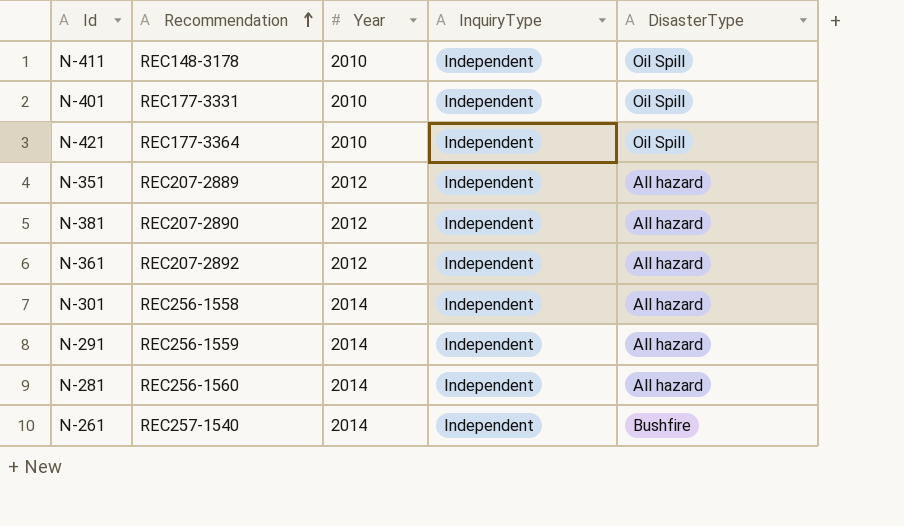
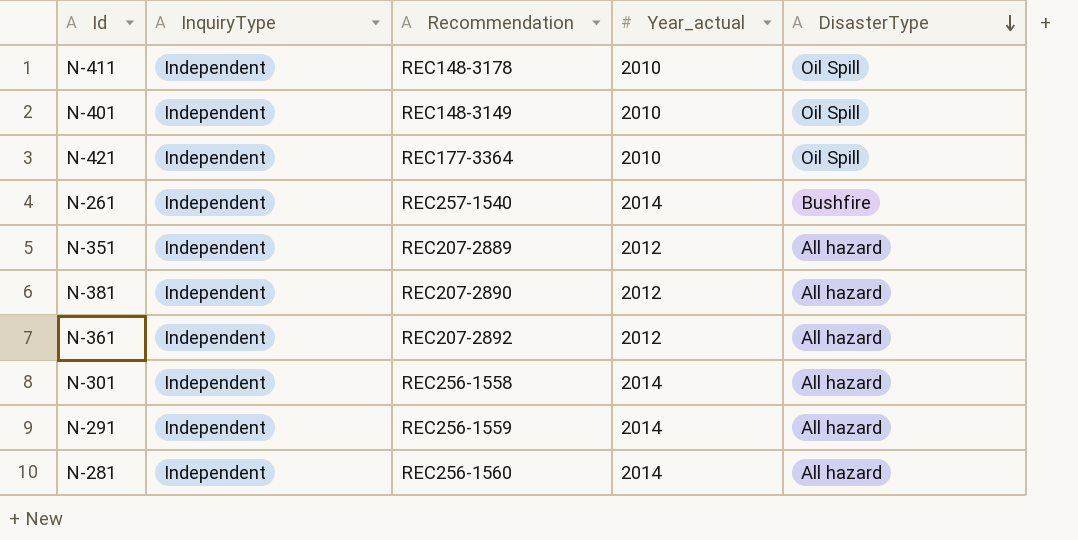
row order: Recommendation ascending -> DisasterType descending
column InquiryType | position: 4 -> 2
column name: Year -> Year_actual
N-401 | Recommendation: REC177-3331 -> REC148-3149

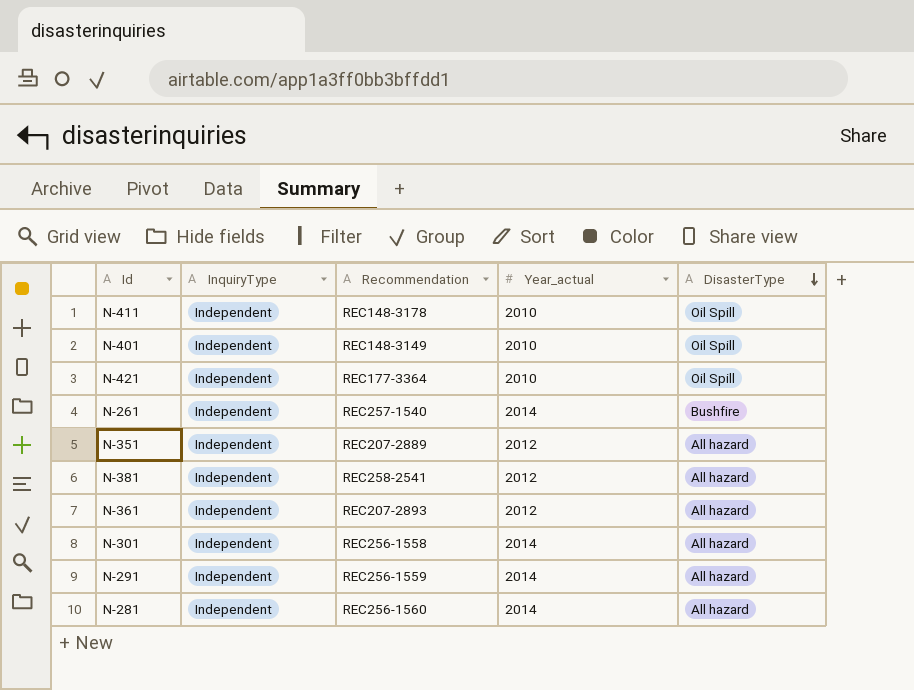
N-381 | Recommendation: REC207-2890 -> REC258-2541
N-361 | Recommendation: REC207-2892 -> REC207-2893

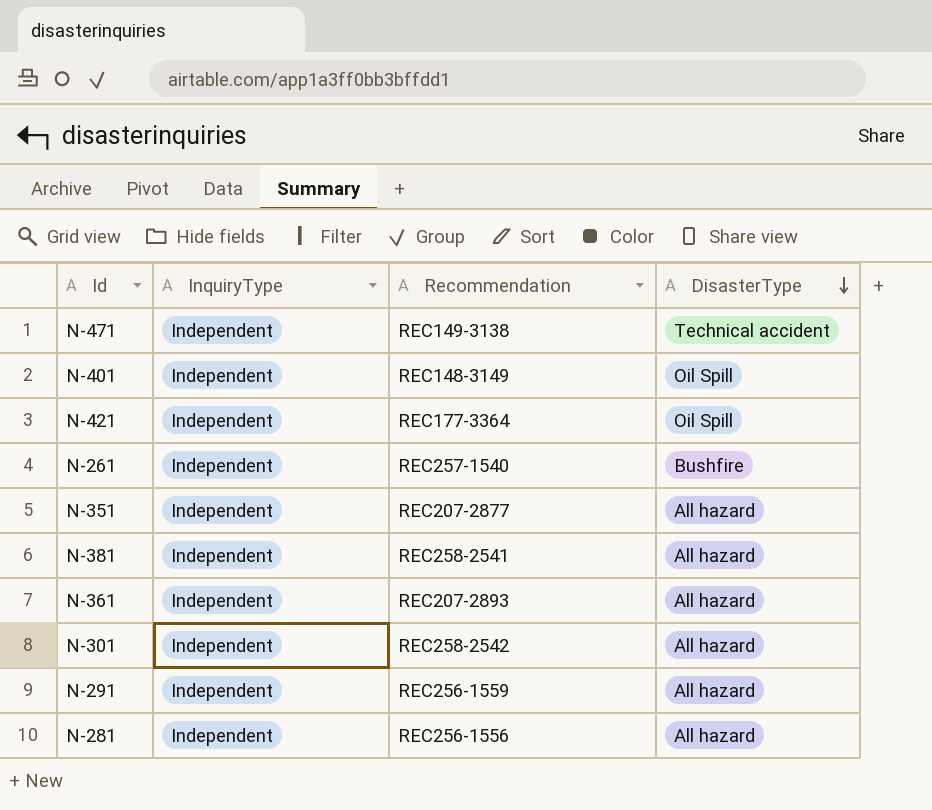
column Year_actual | position: 4 -> none
row N-411: Independent | REC148-3178 | 2010 | Oil Spill -> none
row N-471: none -> Independent | REC149-3138 | Technical accident
N-351 | Recommendation: REC207-2889 -> REC207-2877
N-301 | Recommendation: REC256-1558 -> REC258-2542
N-281 | Recommendation: REC256-1560 -> REC256-1556

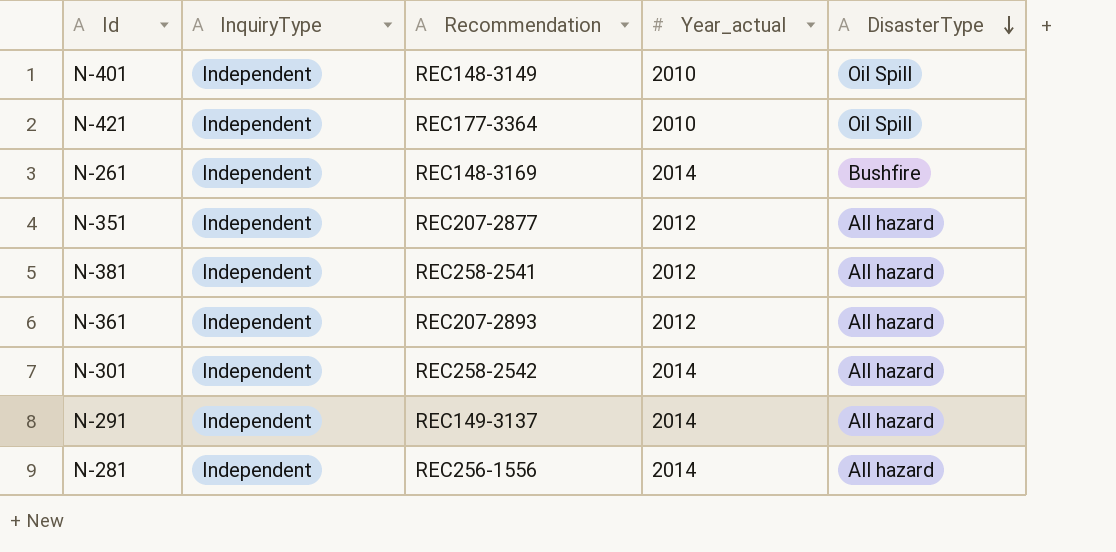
column Year_actual | position: none -> 4
row N-471: Independent | REC149-3138 | Technical accident -> none
N-261 | Recommendation: REC257-1540 -> REC148-3169
N-291 | Recommendation: REC256-1559 -> REC149-3137

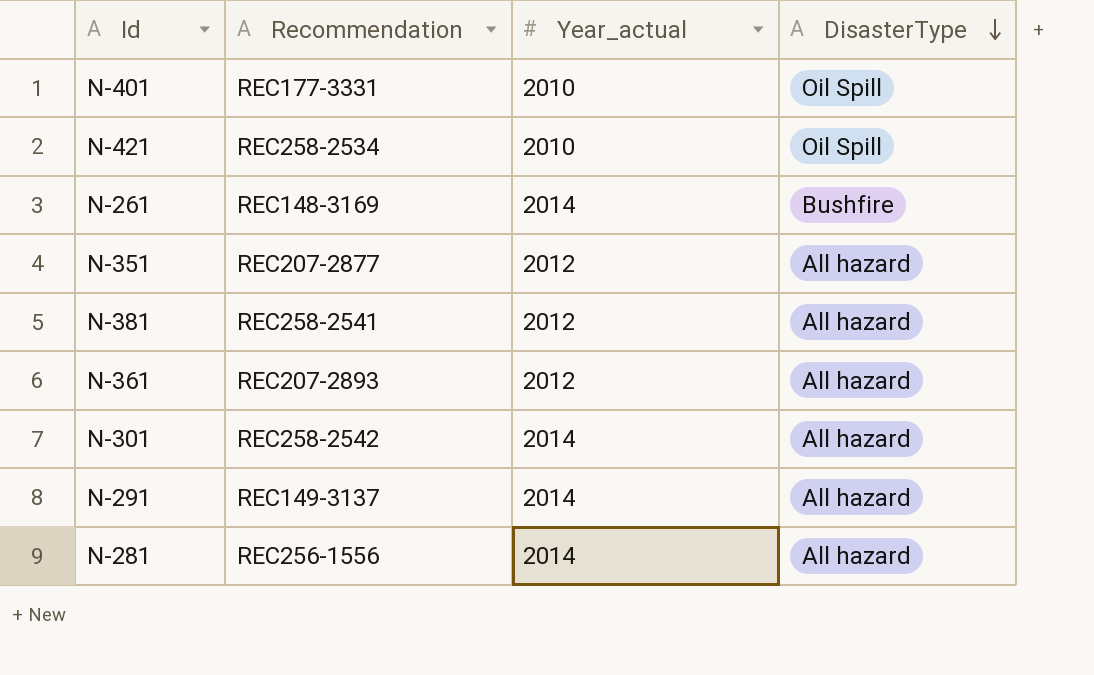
column InquiryType | position: 2 -> none
N-401 | Recommendation: REC148-3149 -> REC177-3331
N-421 | Recommendation: REC177-3364 -> REC258-2534

